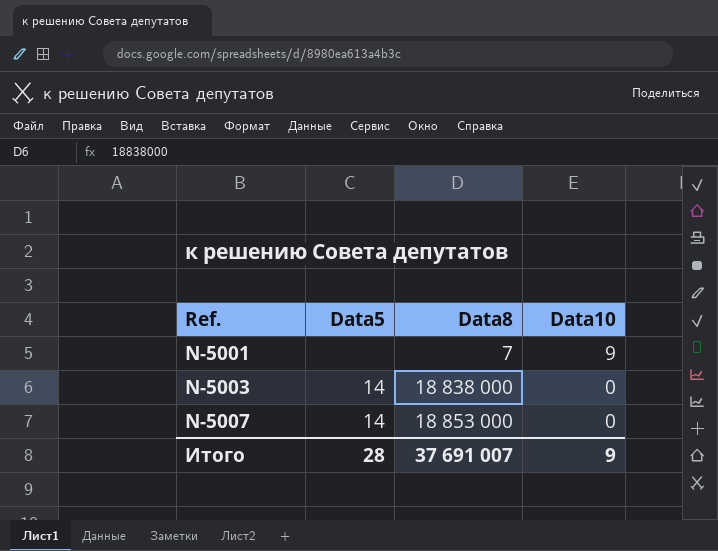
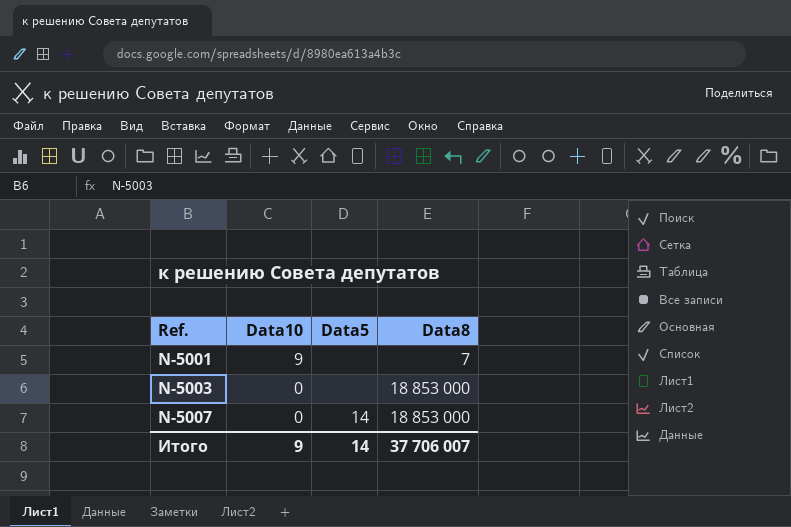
column Data10 | position: 4 -> 2
N-5003 | Data5: 14 -> none
N-5003 | Data8: 18 838 000 -> 18 853 000
Итого | Data5: 28 -> 14
Итого | Data8: 37 691 007 -> 37 706 007

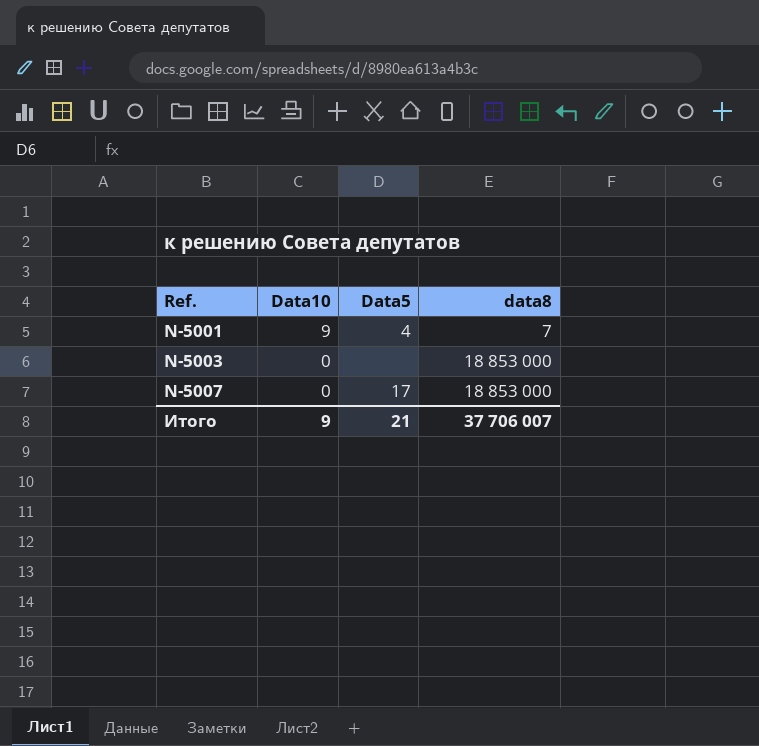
column name: Data8 -> data8
N-5001 | Data5: none -> 4
N-5007 | Data5: 14 -> 17
Итого | Data5: 14 -> 21

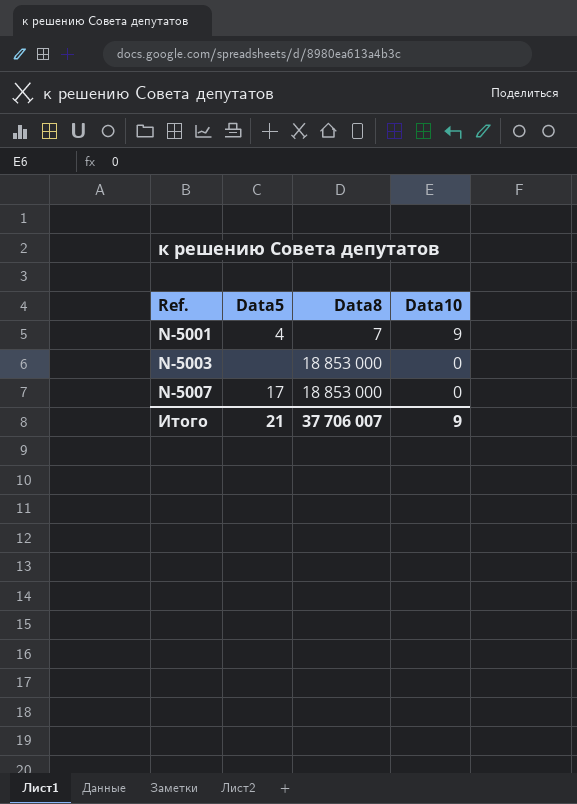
column name: data8 -> Data8
column Data10 | position: 2 -> 4

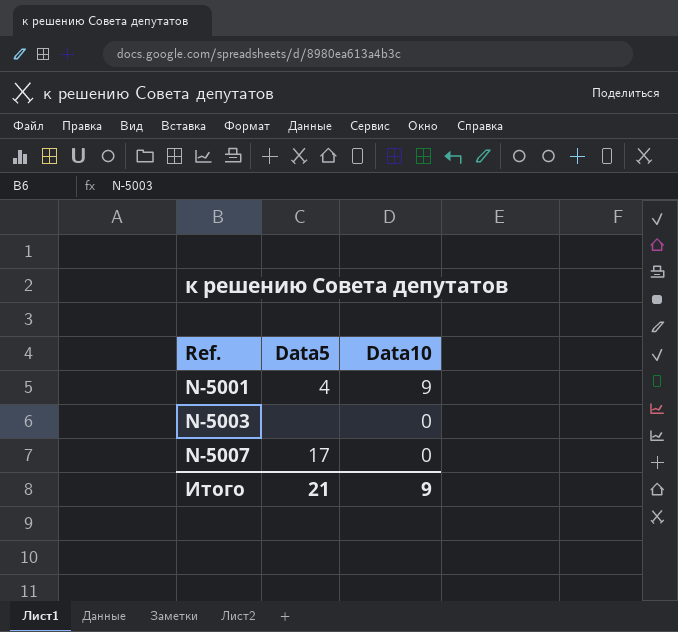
column Data8 | position: 3 -> none

